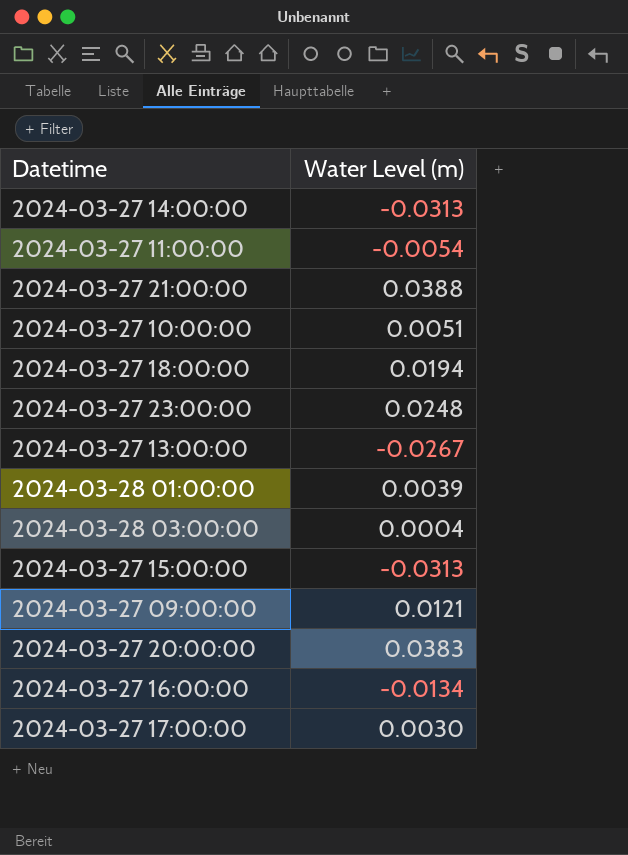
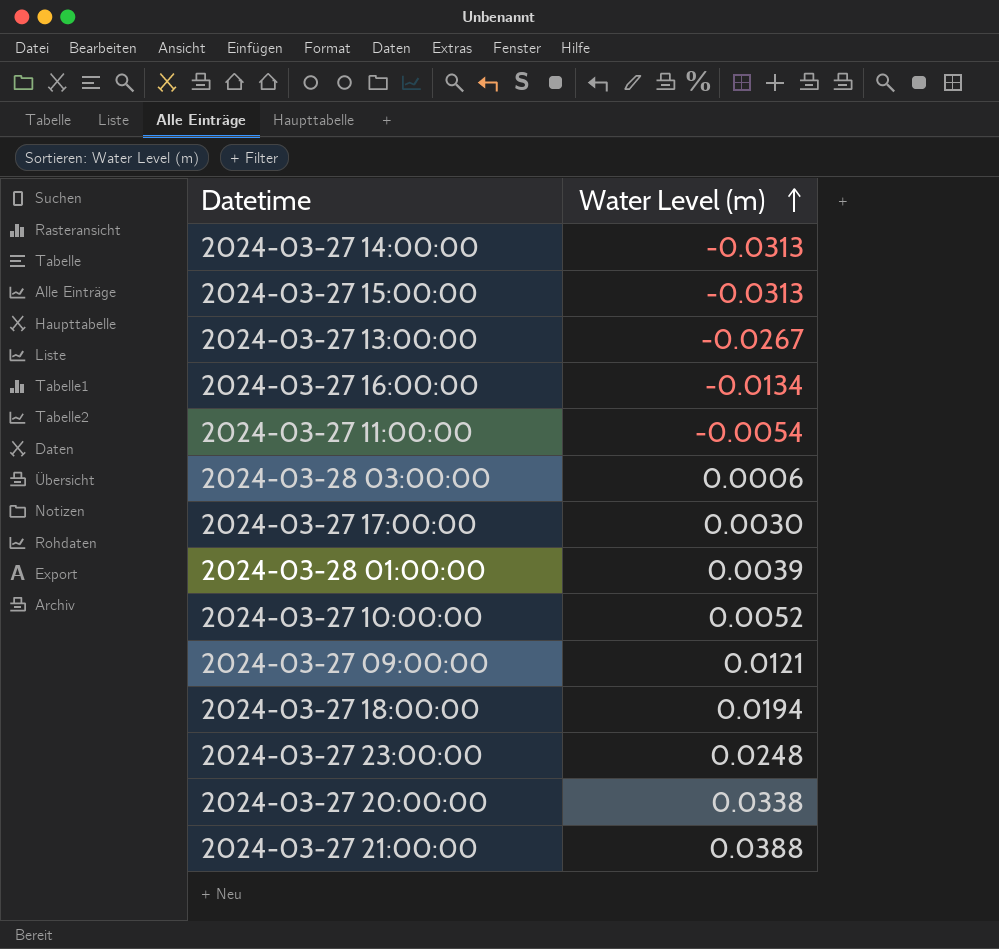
row order: none -> Water Level (m) ascending
2024-03-28 03:00:00 | Water Level (m): 0.0004 -> 0.0006
2024-03-27 10:00:00 | Water Level (m): 0.0051 -> 0.0052
2024-03-27 20:00:00 | Water Level (m): 0.0383 -> 0.0338

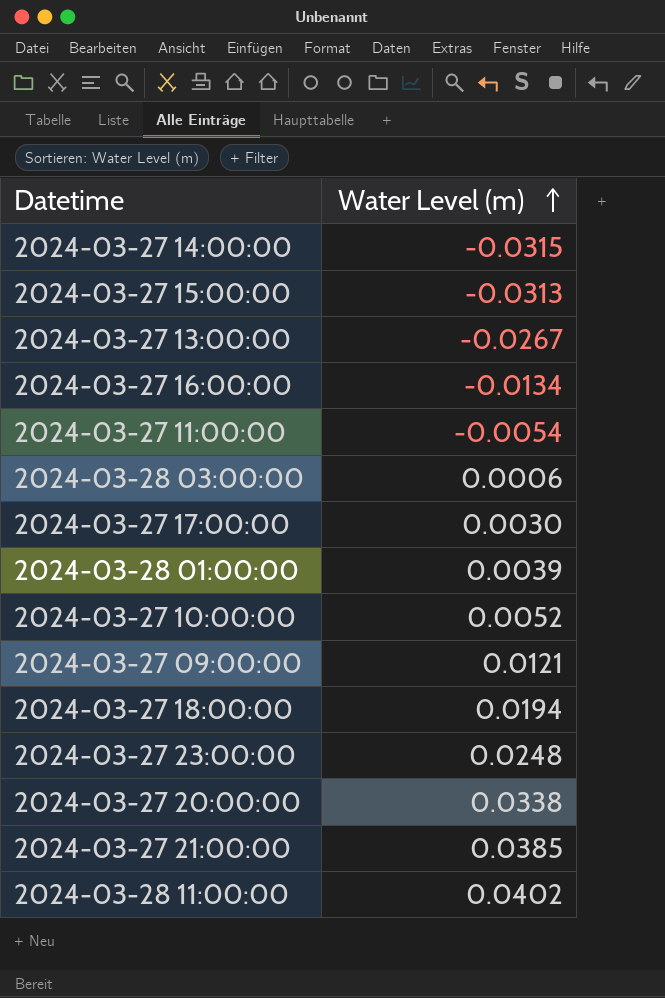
2024-03-27 14:00:00 | Water Level (m): -0.0313 -> -0.0315
2024-03-27 21:00:00 | Water Level (m): 0.0388 -> 0.0385
row 2024-03-28 11:00:00: none -> 0.0402

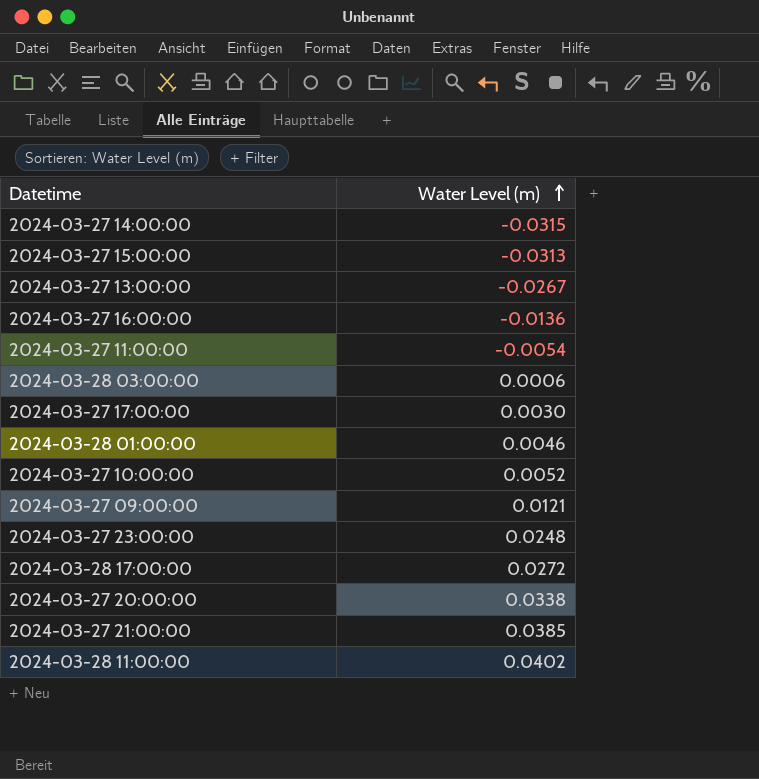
row 2024-03-27 18:00:00: 0.0194 -> none
2024-03-27 16:00:00 | Water Level (m): -0.0134 -> -0.0136
2024-03-28 01:00:00 | Water Level (m): 0.0039 -> 0.0046
row 2024-03-28 17:00:00: none -> 0.0272

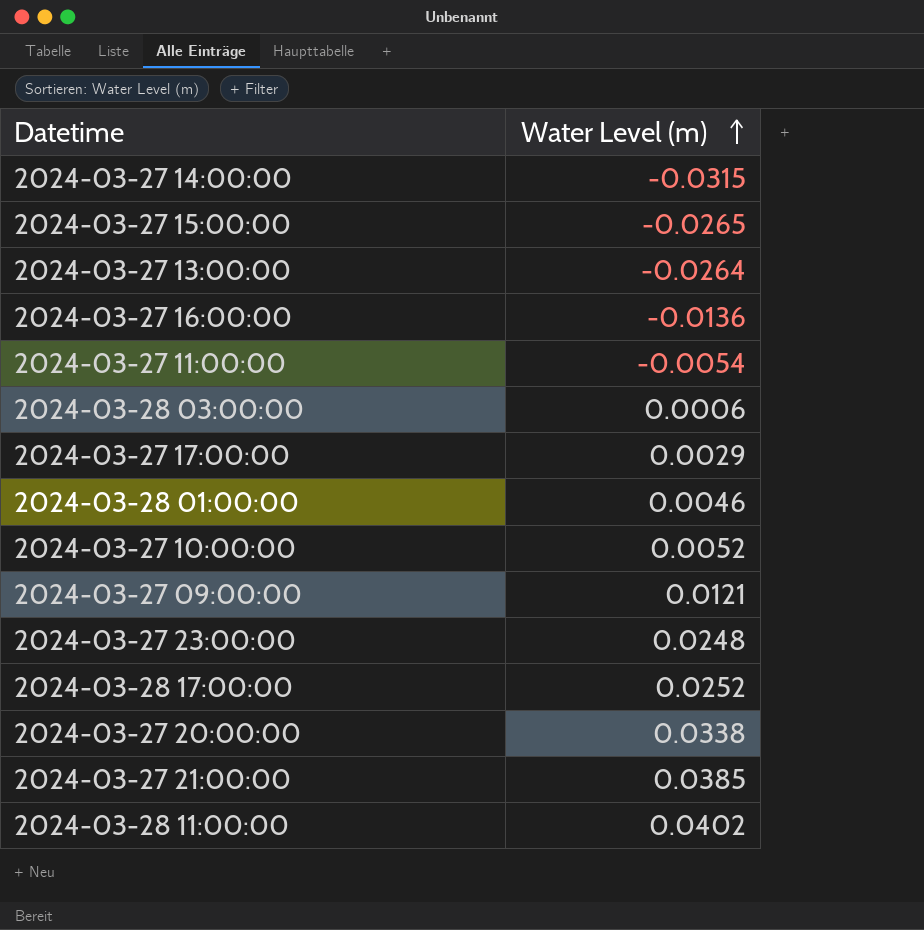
2024-03-27 15:00:00 | Water Level (m): -0.0313 -> -0.0265
2024-03-27 13:00:00 | Water Level (m): -0.0267 -> -0.0264
2024-03-27 17:00:00 | Water Level (m): 0.0030 -> 0.0029
2024-03-28 17:00:00 | Water Level (m): 0.0272 -> 0.0252

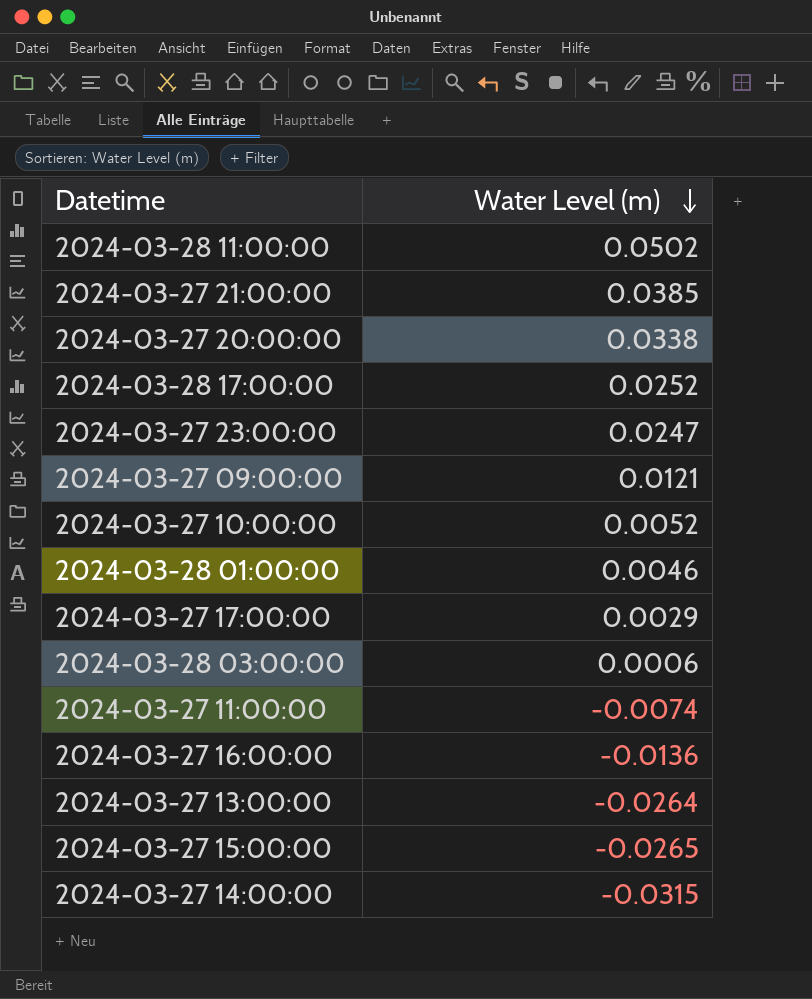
row order: Water Level (m) ascending -> Water Level (m) descending
2024-03-28 11:00:00 | Water Level (m): 0.0402 -> 0.0502
2024-03-27 23:00:00 | Water Level (m): 0.0248 -> 0.0247
2024-03-27 11:00:00 | Water Level (m): -0.0054 -> -0.0074

